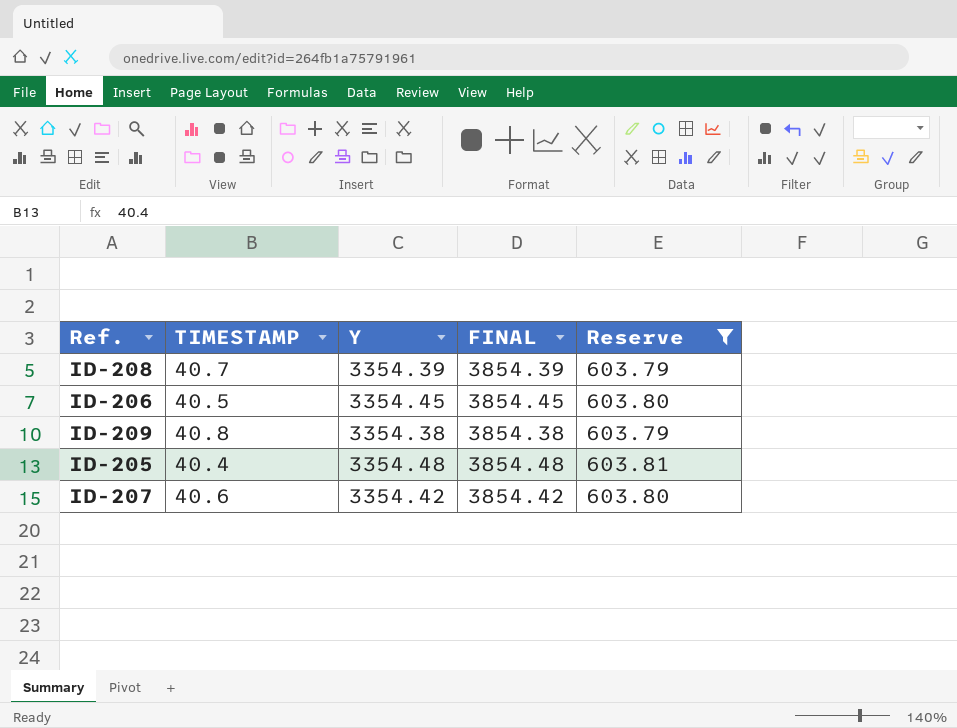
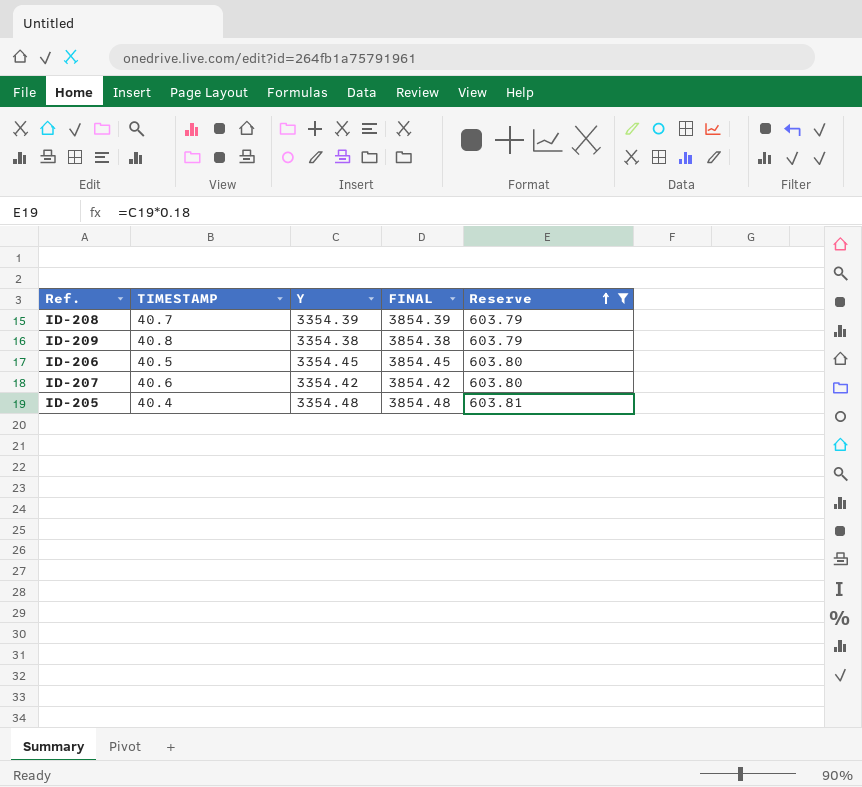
row order: none -> Reserve ascending

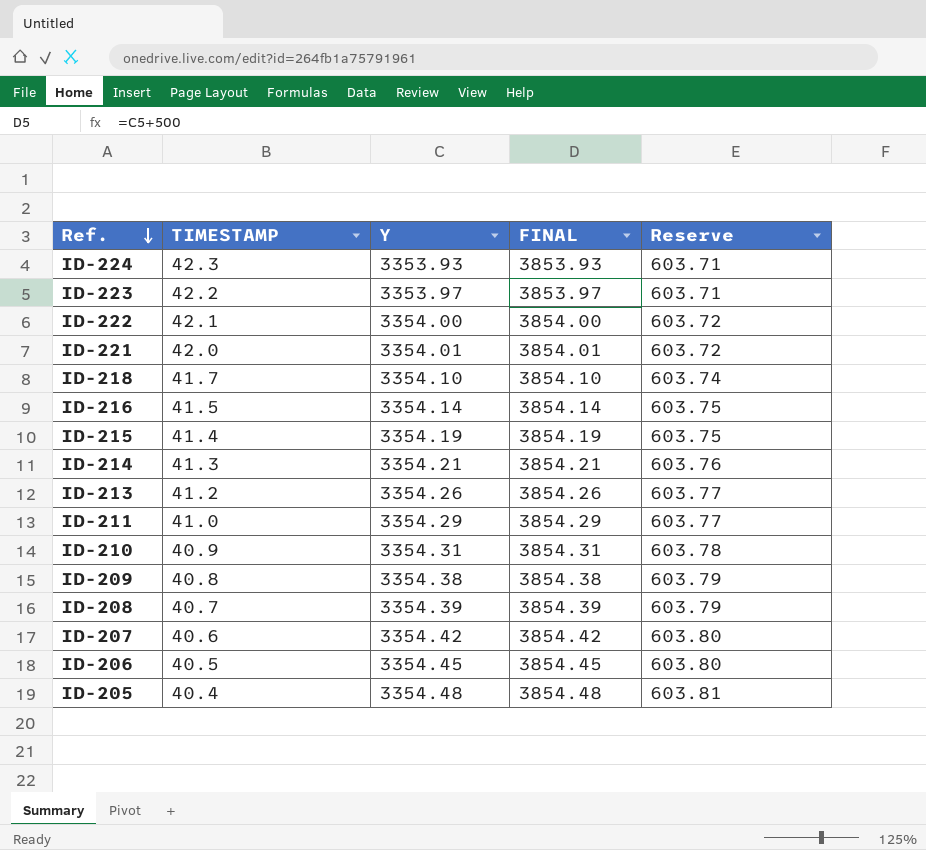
filter: Reserve >= 603.79 -> none
row order: Reserve ascending -> Ref. descending

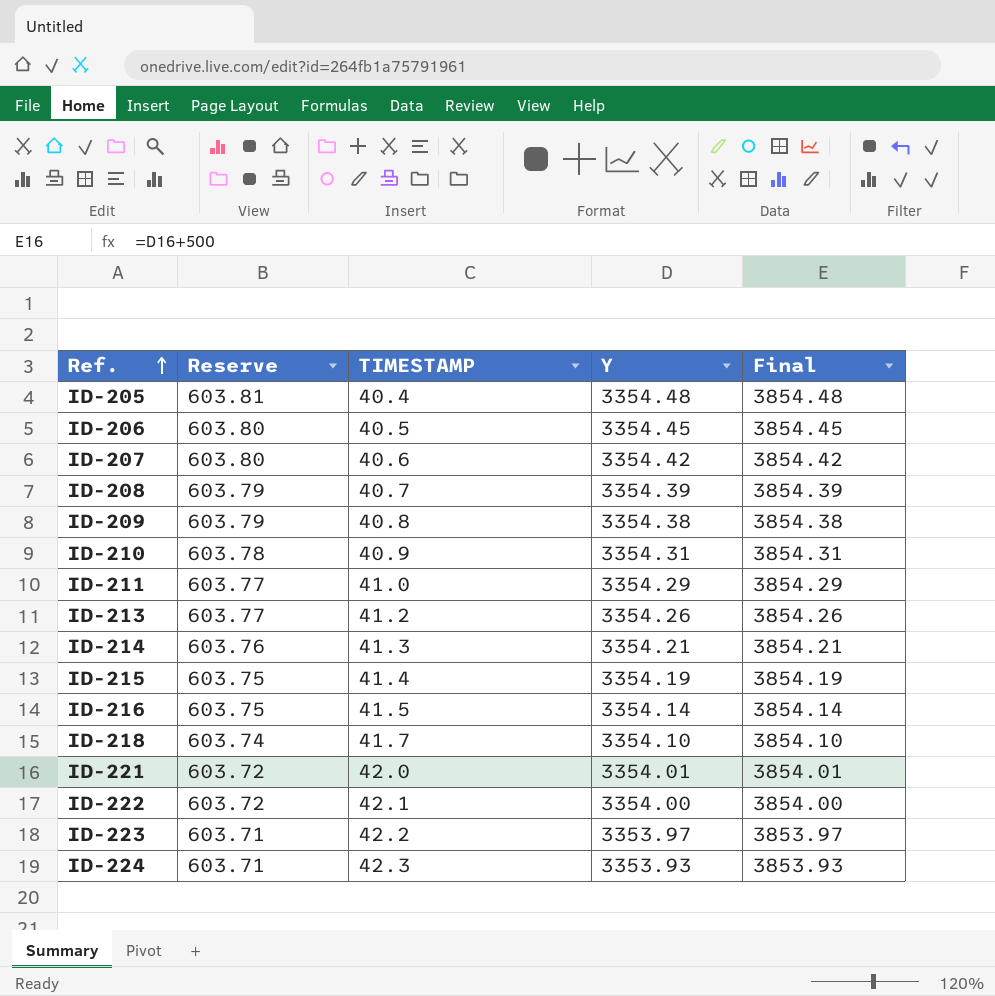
row order: Ref. descending -> Ref. ascending
column Reserve | position: 5 -> 2
column name: FINAL -> Final

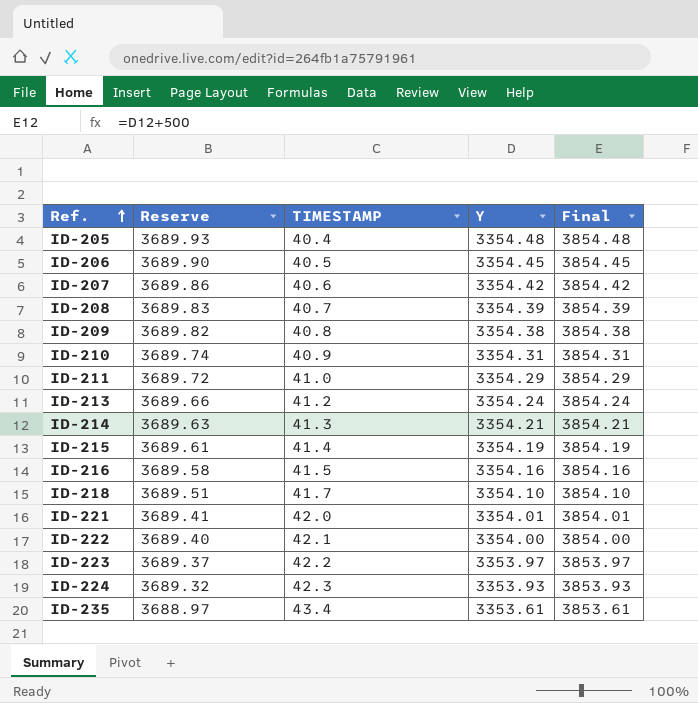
column Reserve | formula: [Y] * 0.18 -> [Y] * 1.1
ID-213 | Y: 3354.26 -> 3354.24
ID-213 | Final: 3854.26 -> 3854.24
ID-216 | Y: 3354.14 -> 3354.16
ID-216 | Final: 3854.14 -> 3854.16
row ID-235: none -> 3688.97 | 43.4 | 3353.61 | 3853.61

